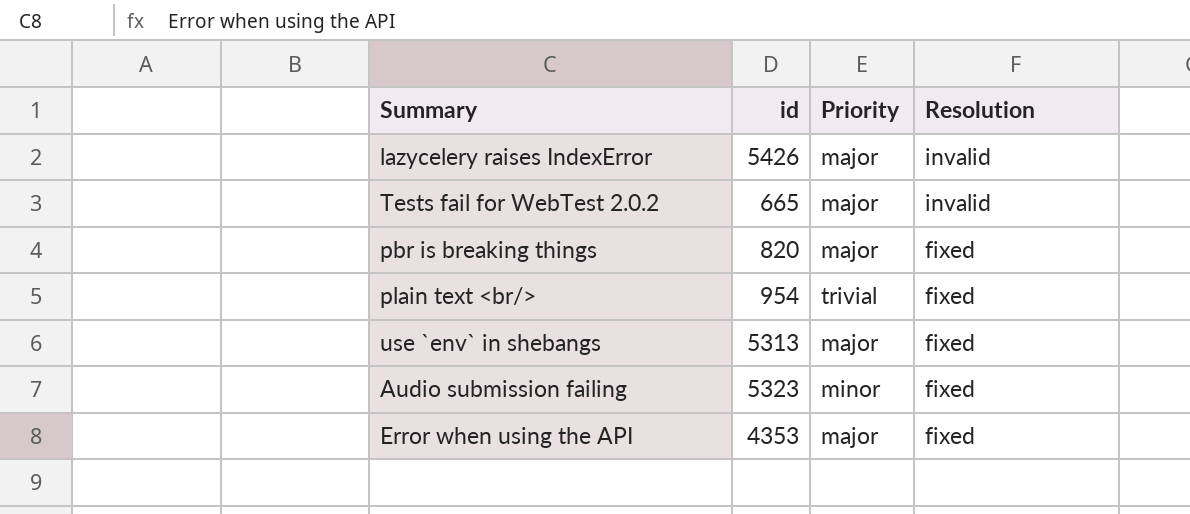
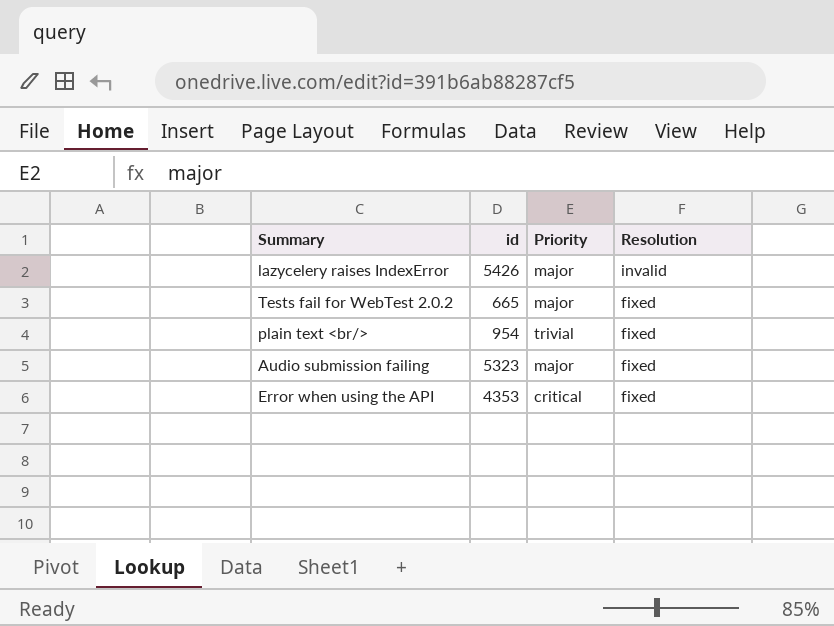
row pbr is breaking things: 820 | major | fixed -> none
row use `env` in shebangs: 5313 | major | fixed -> none
Tests fail for WebTest 2.0.2 | Resolution: invalid -> fixed
Audio submission failing | Priority: minor -> major
Error when using the API | Priority: major -> critical

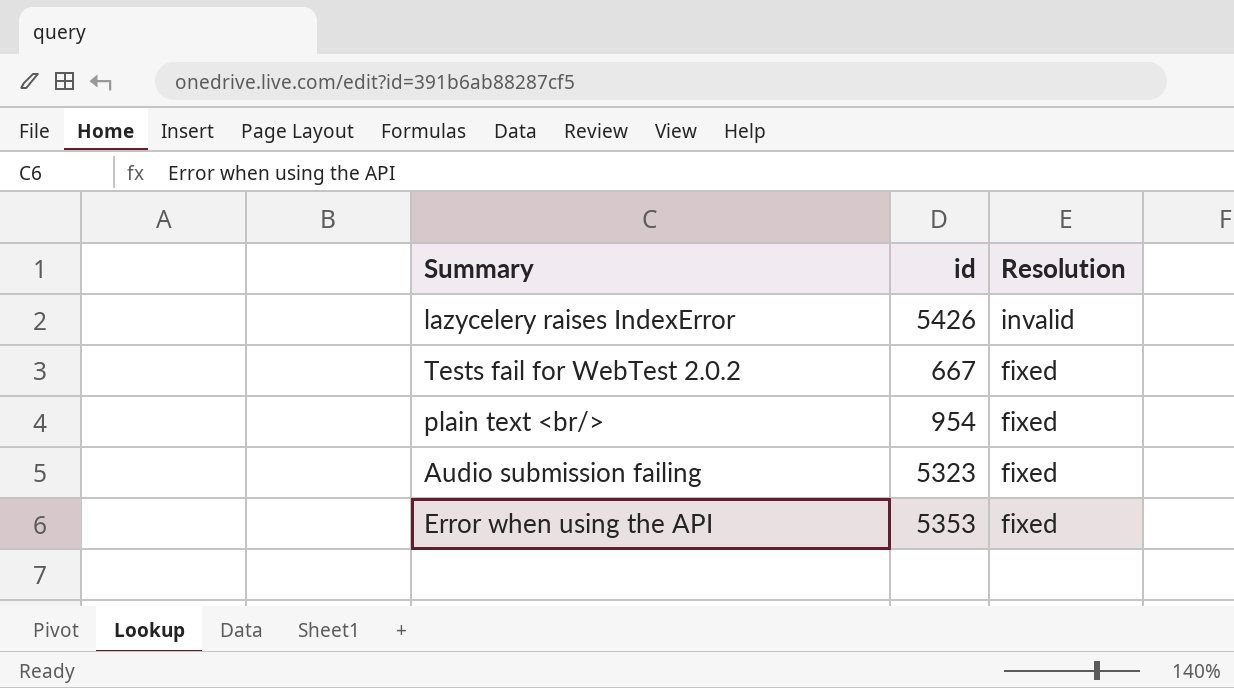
column Priority | position: 3 -> none
Tests fail for WebTest 2.0.2 | id: 665 -> 667
Error when using the API | id: 4353 -> 5353

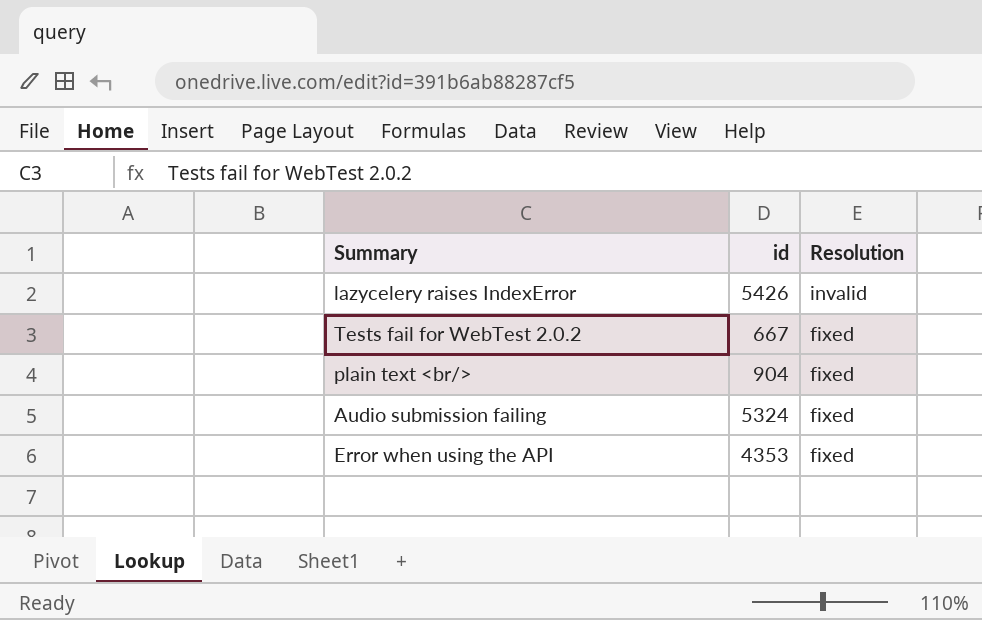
plain text <br/> | id: 954 -> 904
Audio submission failing | id: 5323 -> 5324
Error when using the API | id: 5353 -> 4353

